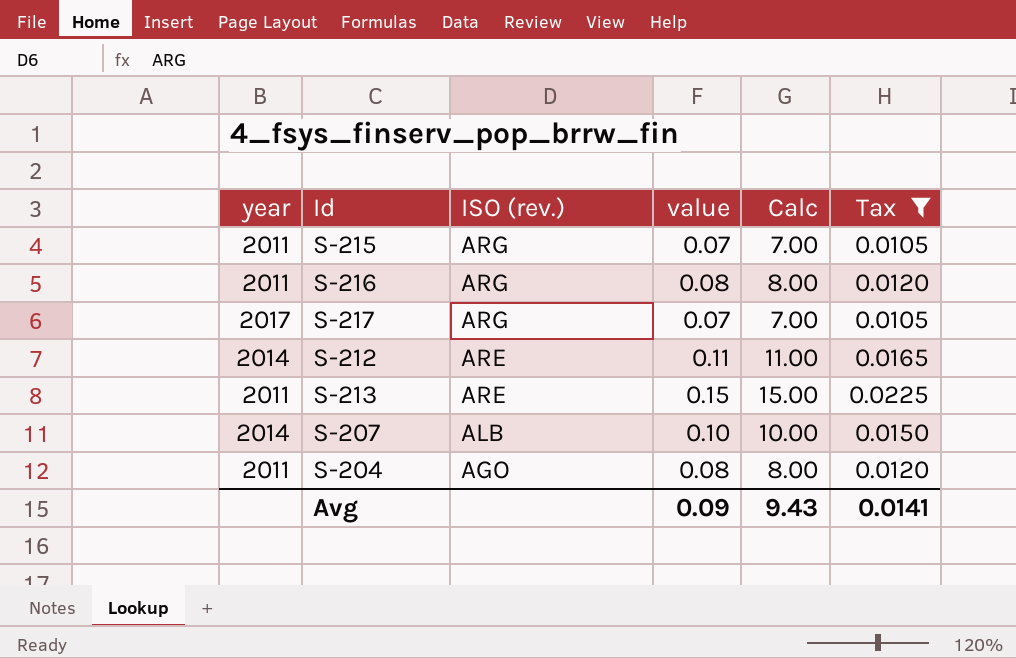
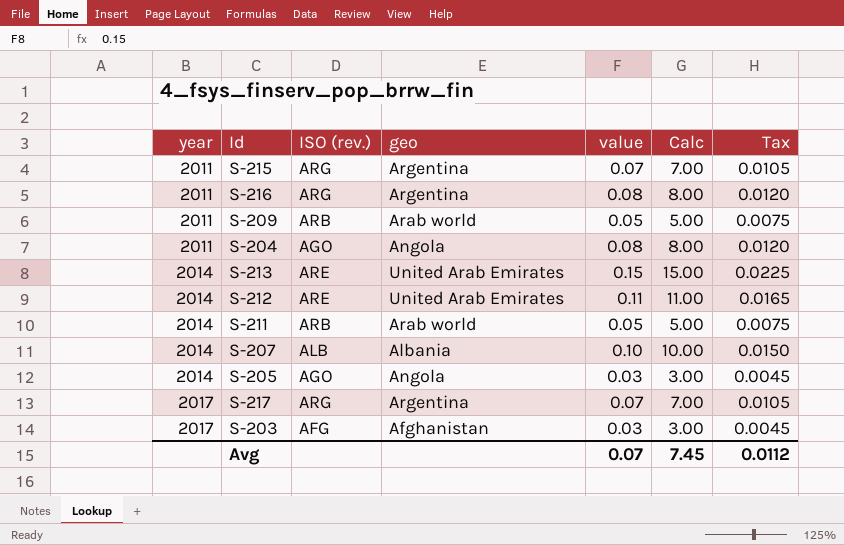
filter: Tax >= 0.0105 -> none
row order: ISO (rev.) descending -> year ascending
column geo | position: none -> 4
S-213 | year: 2011 -> 2014
Avg | value: 0.09 -> 0.07
Avg | Calc: 9.43 -> 7.45
Avg | Tax: 0.0141 -> 0.0112

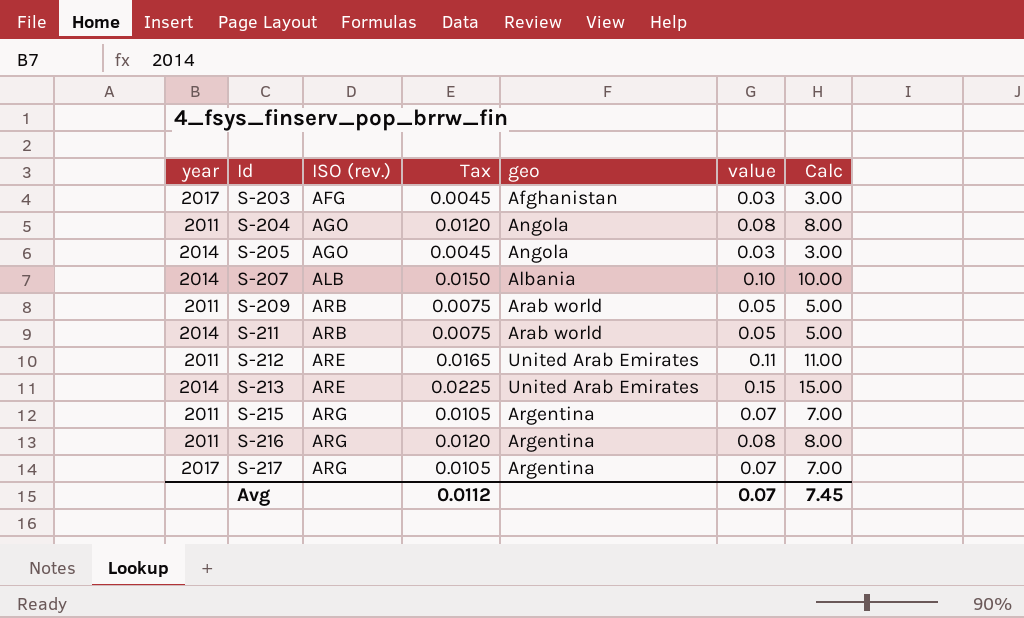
row order: year ascending -> Id ascending
column Tax | position: 7 -> 4
S-212 | year: 2014 -> 2011

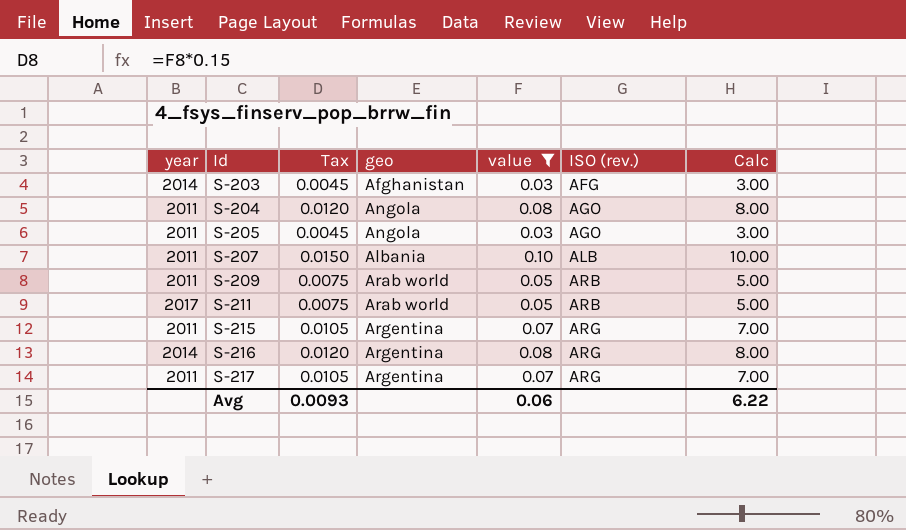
filter: none -> value <= 0.10
column ISO (rev.) | position: 3 -> 6
S-203 | year: 2017 -> 2014
S-205 | year: 2014 -> 2011
S-207 | year: 2014 -> 2011
S-211 | year: 2014 -> 2017
S-216 | year: 2011 -> 2014
S-217 | year: 2017 -> 2011
Avg | Tax: 0.0112 -> 0.0093
Avg | value: 0.07 -> 0.06
Avg | Calc: 7.45 -> 6.22

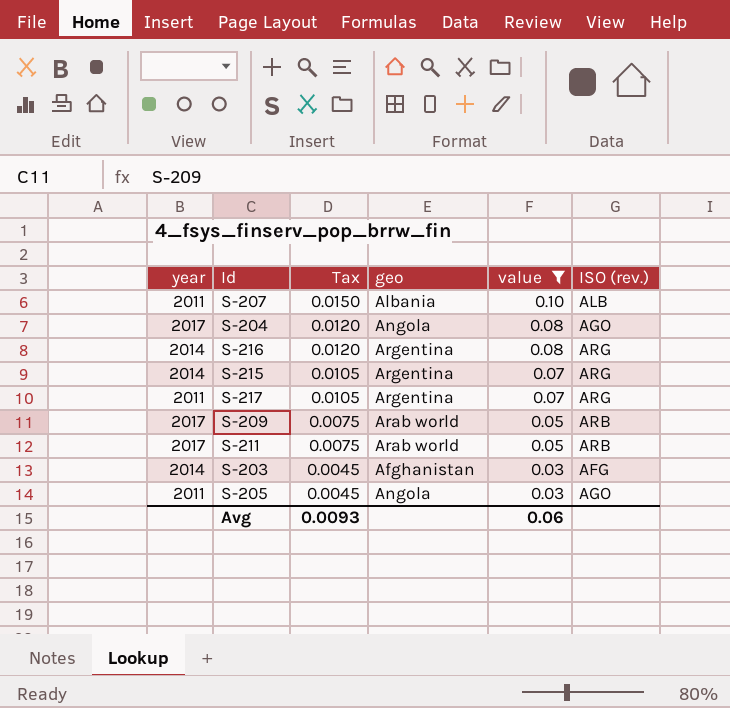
row order: Id ascending -> Tax descending
column Calc | formula: [value] * 100 -> none
S-204 | year: 2011 -> 2017
S-215 | year: 2011 -> 2014
S-209 | year: 2011 -> 2017

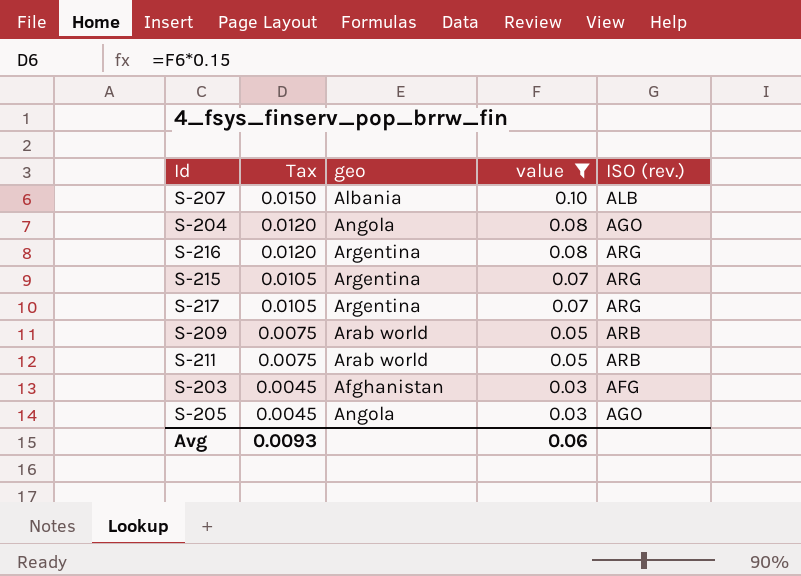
column year | position: 1 -> none

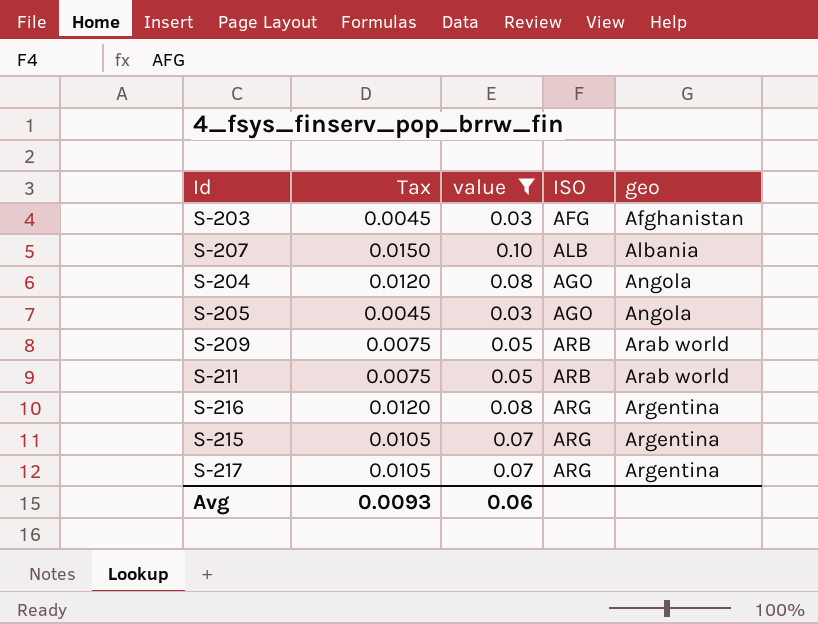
row order: Tax descending -> geo ascending
column name: ISO (rev.) -> ISO
column geo | position: 3 -> 5

